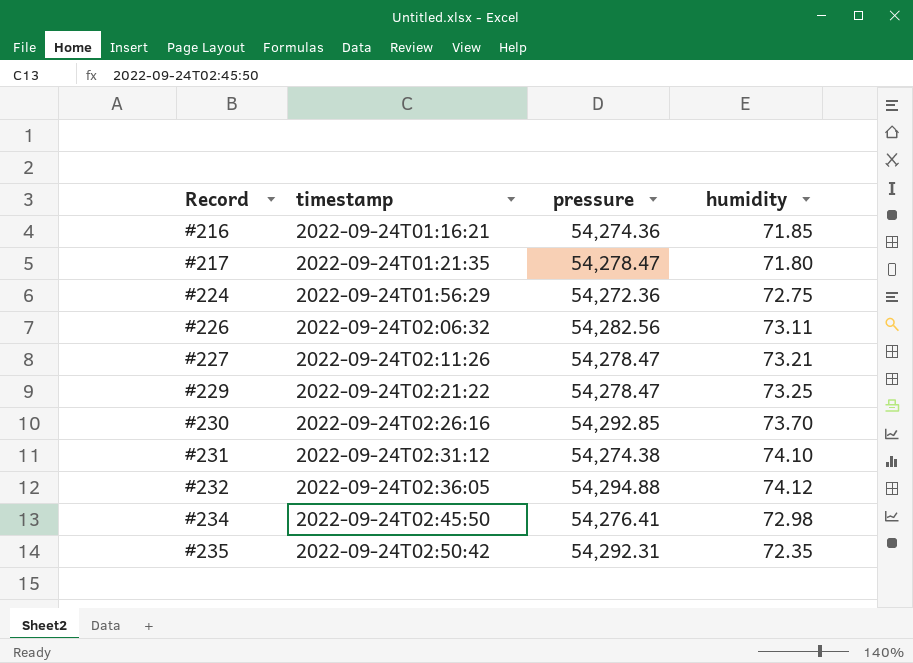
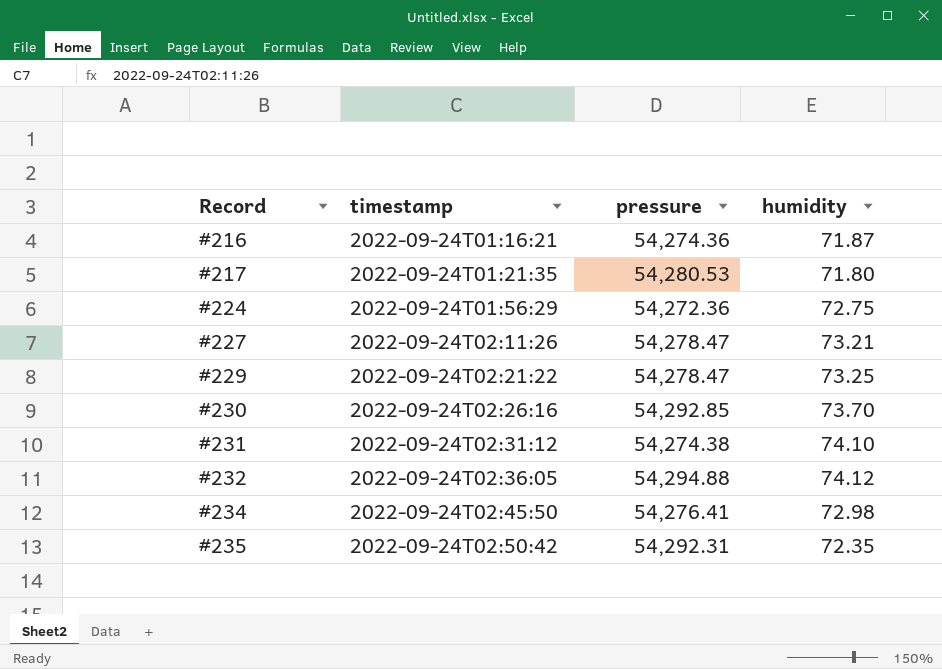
row #226: 2022-09-24T02:06:32 | 54,282.56 | 73.11 -> none
#216 | humidity: 71.85 -> 71.87
#217 | pressure: 54,278.47 -> 54,280.53

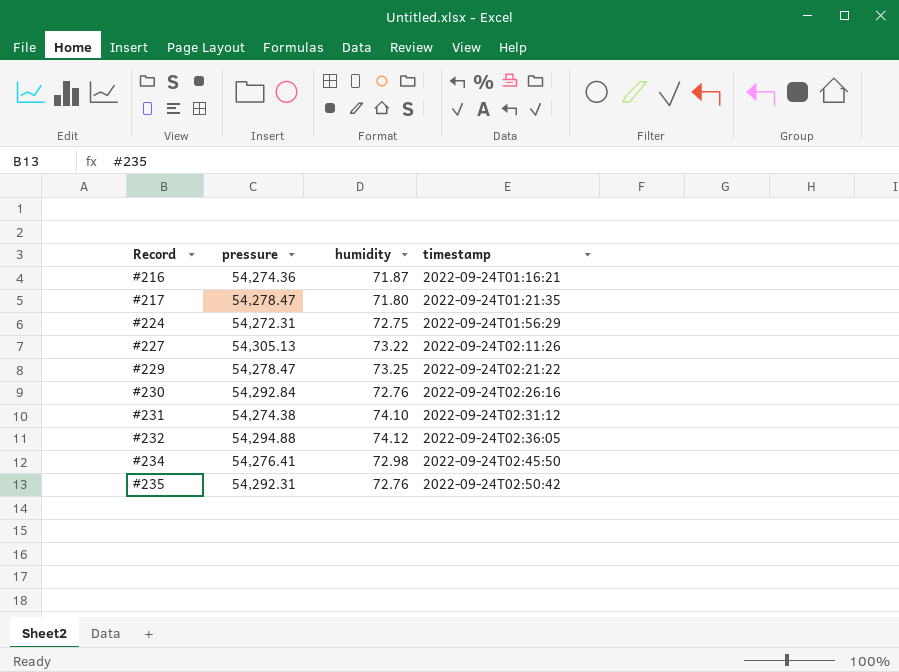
column timestamp | position: 2 -> 4
#217 | pressure: 54,280.53 -> 54,278.47
#224 | pressure: 54,272.36 -> 54,272.31
#227 | pressure: 54,278.47 -> 54,305.13
#227 | humidity: 73.21 -> 73.22
#230 | pressure: 54,292.85 -> 54,292.84
#230 | humidity: 73.70 -> 72.76
#235 | humidity: 72.35 -> 72.76

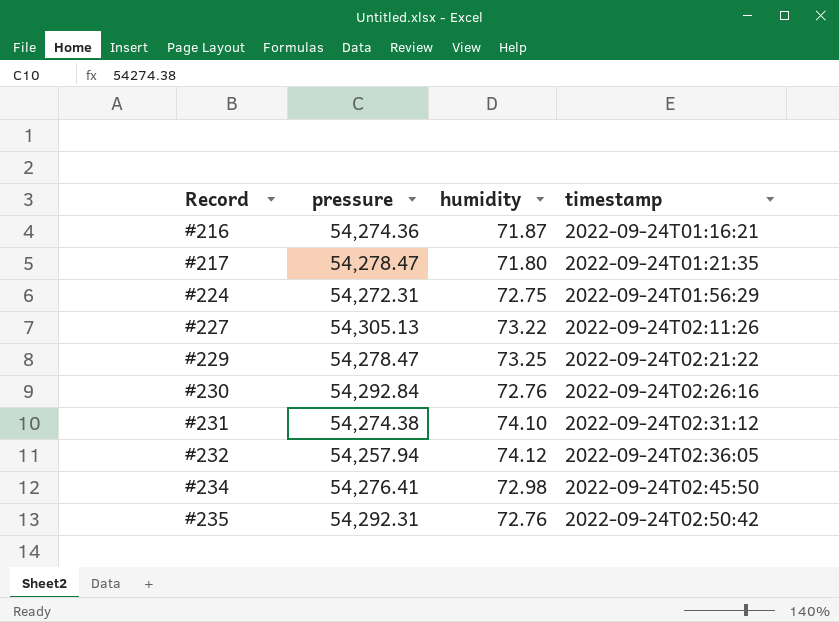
#232 | pressure: 54,294.88 -> 54,257.94

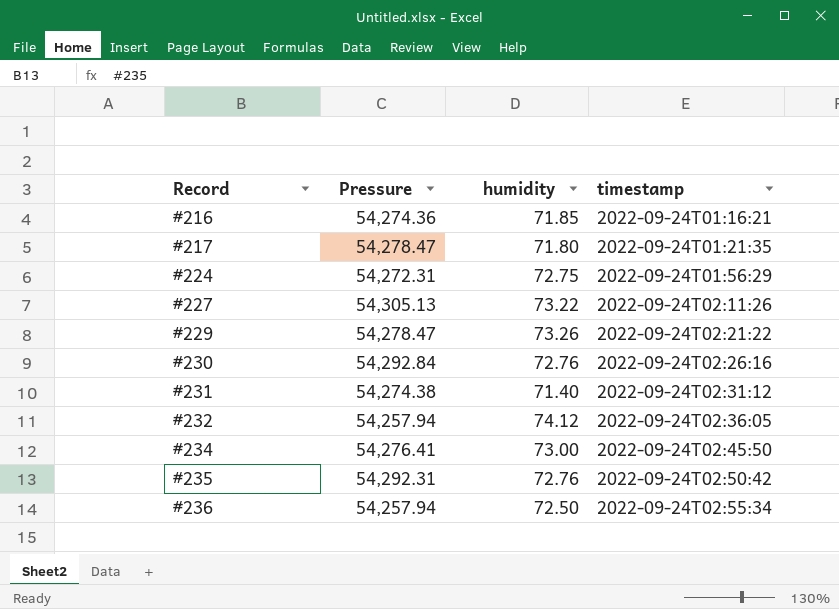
column name: pressure -> Pressure
#216 | humidity: 71.87 -> 71.85
#229 | humidity: 73.25 -> 73.26
#231 | humidity: 74.10 -> 71.40
#234 | humidity: 72.98 -> 73.00
row #236: none -> 54,257.94 | 72.50 | 2022-09-24T02:55:34

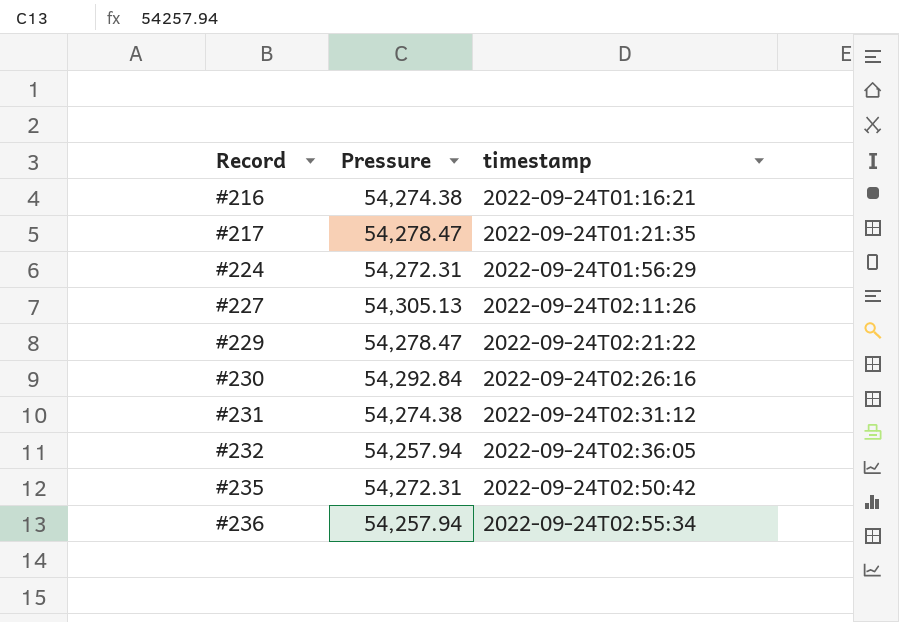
column humidity | position: 3 -> none
row #234: 54,276.41 | 73.00 | 2022-09-24T02:45:50 -> none
#216 | Pressure: 54,274.36 -> 54,274.38
#235 | Pressure: 54,292.31 -> 54,272.31

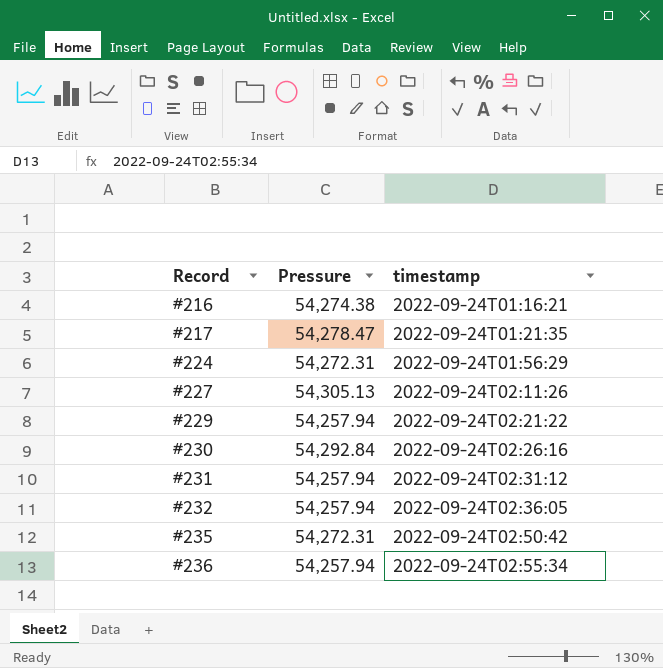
#229 | Pressure: 54,278.47 -> 54,257.94
#231 | Pressure: 54,274.38 -> 54,257.94

